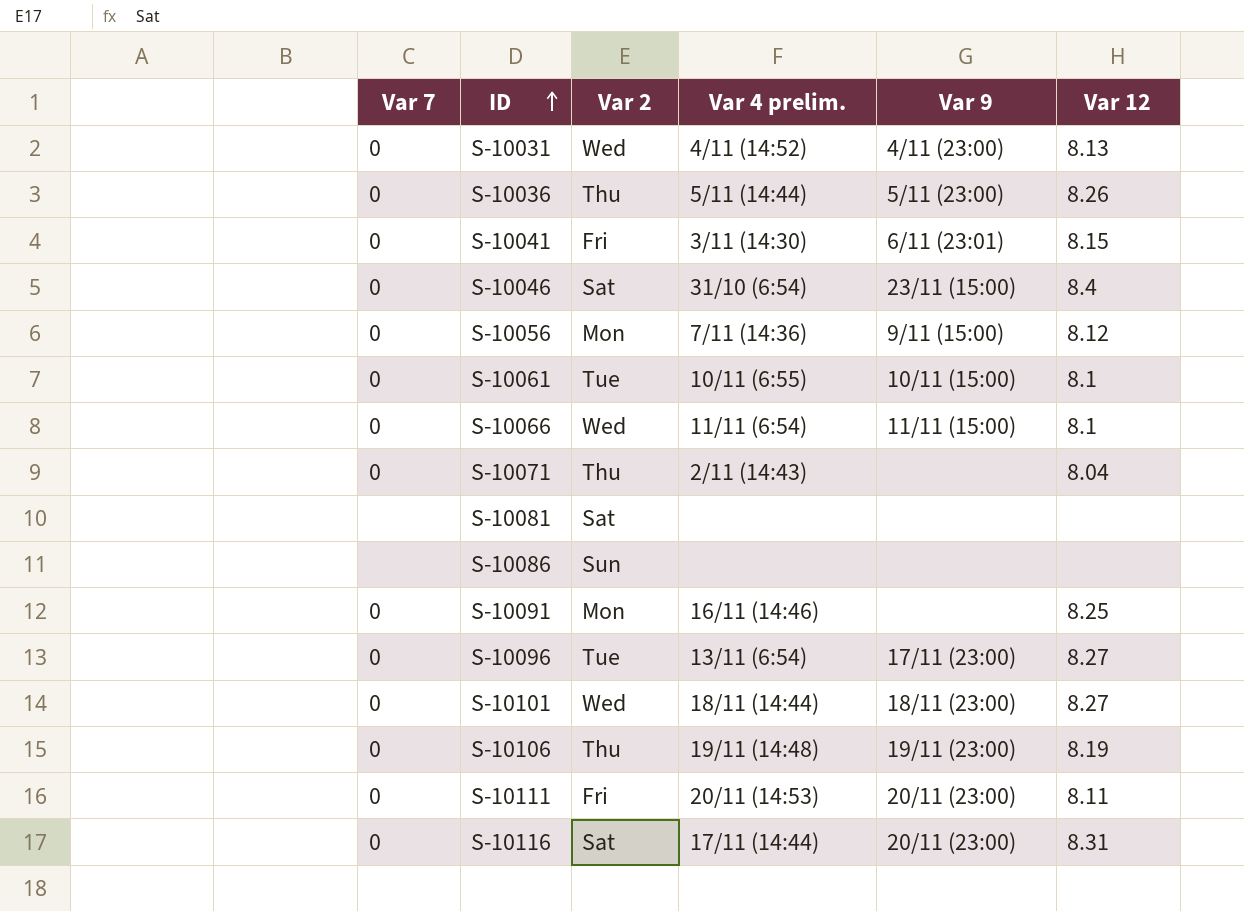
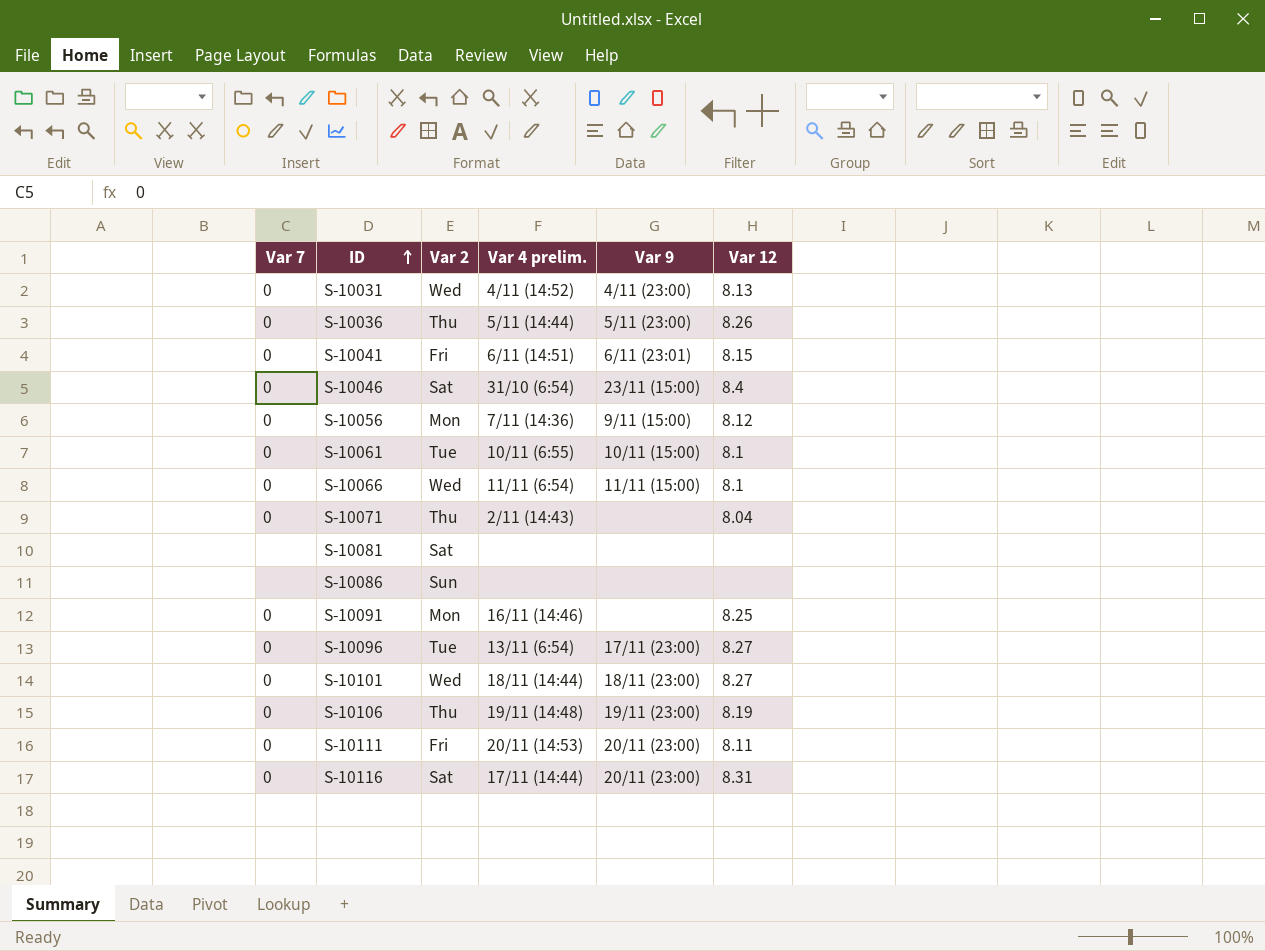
S-10041 | Var 4 prelim.: 3/11 (14:30) -> 6/11 (14:51)

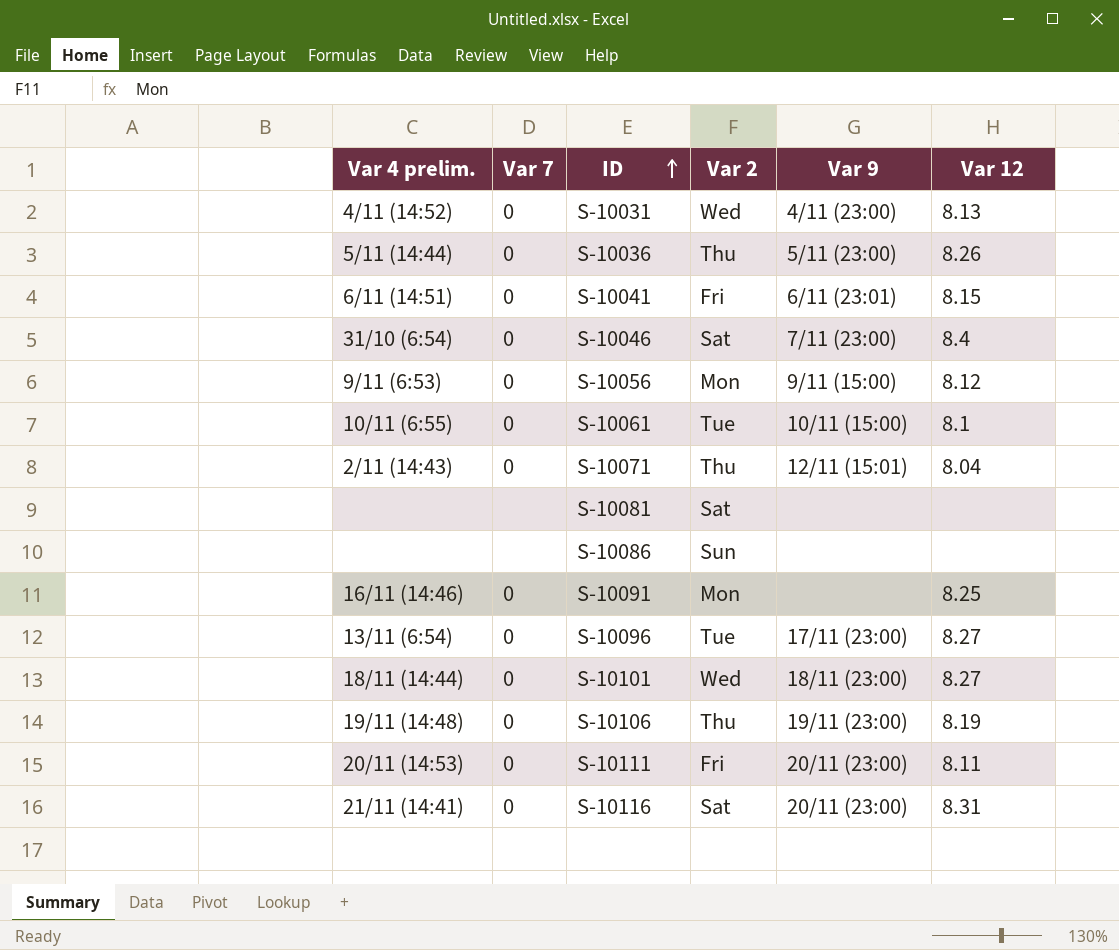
column Var 4 prelim. | position: 4 -> 1
row S-10066: 0 | Wed | 11/11 (6:54) | 11/11 (15:00) | 8.1 -> none
S-10046 | Var 9: 23/11 (15:00) -> 7/11 (23:00)
S-10056 | Var 4 prelim.: 7/11 (14:36) -> 9/11 (6:53)
S-10071 | Var 9: none -> 12/11 (15:01)
S-10116 | Var 4 prelim.: 17/11 (14:44) -> 21/11 (14:41)

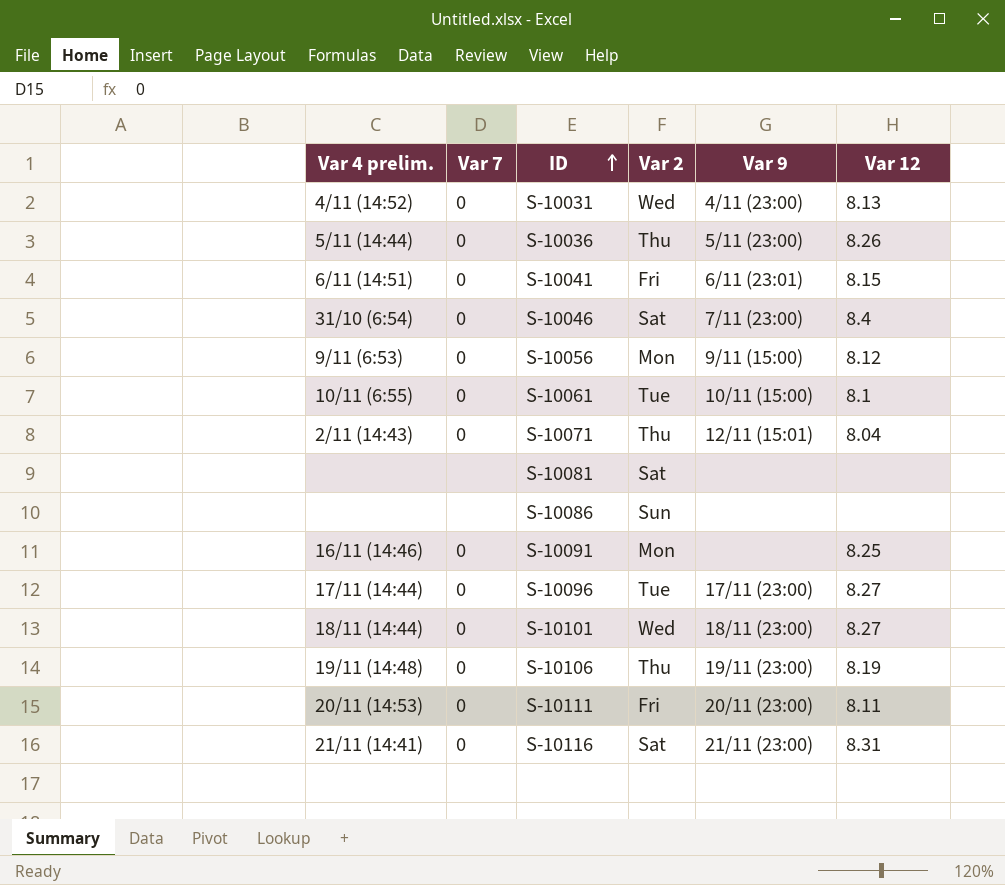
S-10096 | Var 4 prelim.: 13/11 (6:54) -> 17/11 (14:44)
S-10116 | Var 9: 20/11 (23:00) -> 21/11 (23:00)

